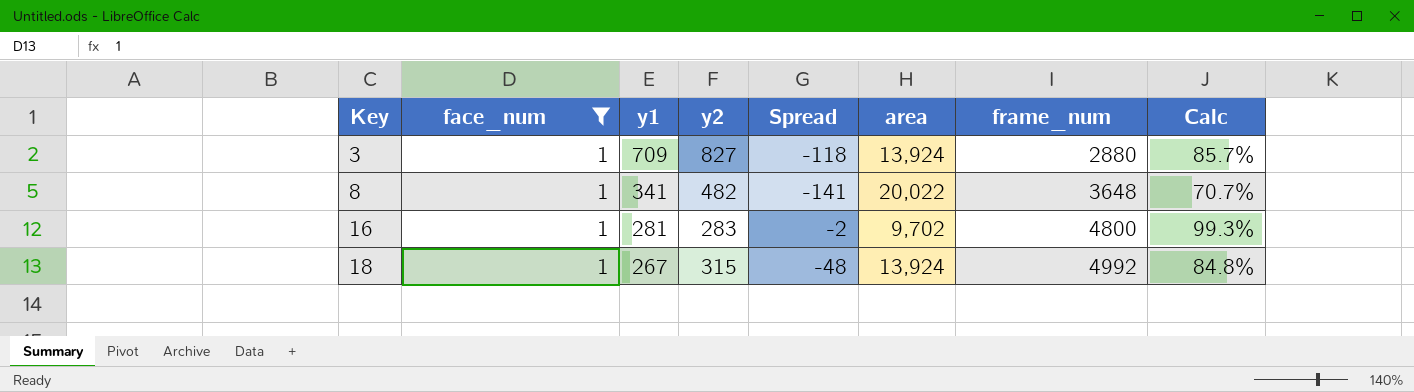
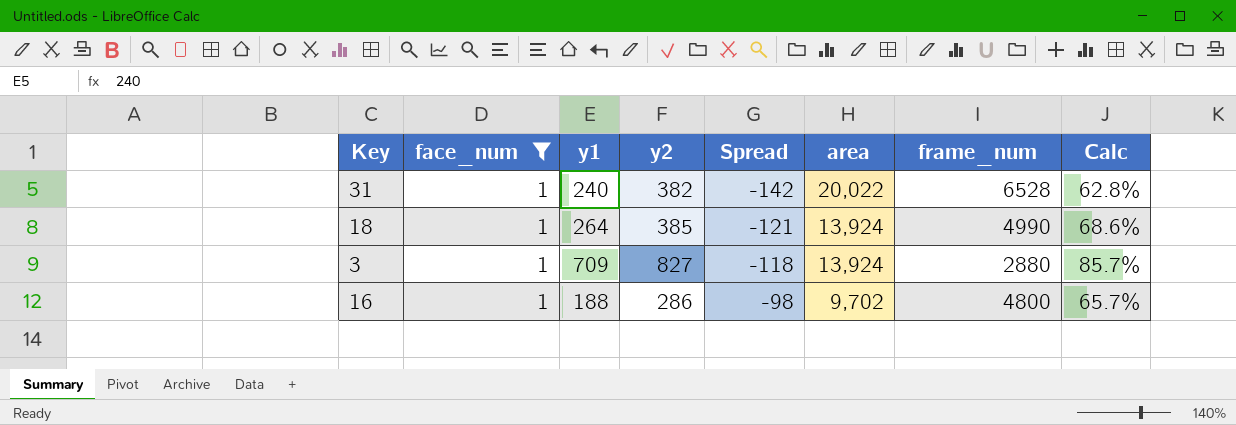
row order: Key ascending -> Spread ascending
row 8: 1 | 341 | 482 | -141 | 20,022 | 3648 | 70.7% -> none
row 31: none -> 1 | 240 | 382 | -142 | 20,022 | 6528 | 62.8%
18 | y1: 267 -> 264
18 | y2: 315 -> 385
18 | Spread: -48 -> -121
18 | frame_num: 4992 -> 4990
18 | Calc: 84.8% -> 68.6%
16 | y1: 281 -> 188
16 | y2: 283 -> 286
16 | Spread: -2 -> -98
16 | Calc: 99.3% -> 65.7%

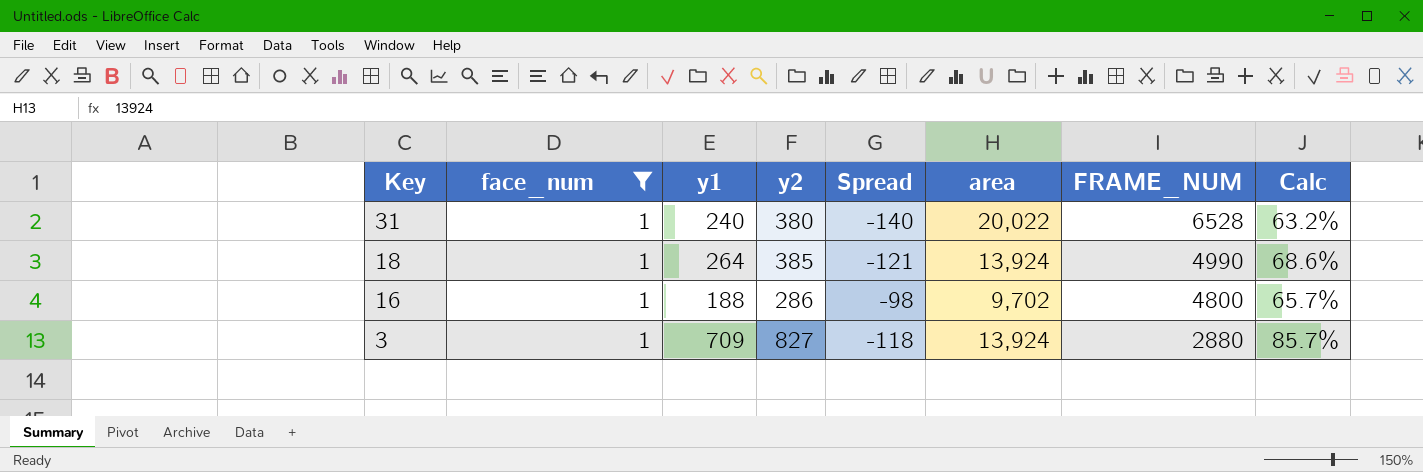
row order: Spread ascending -> Key descending
column name: frame_num -> FRAME_NUM
31 | y2: 382 -> 380
31 | Spread: -142 -> -140
31 | Calc: 62.8% -> 63.2%

